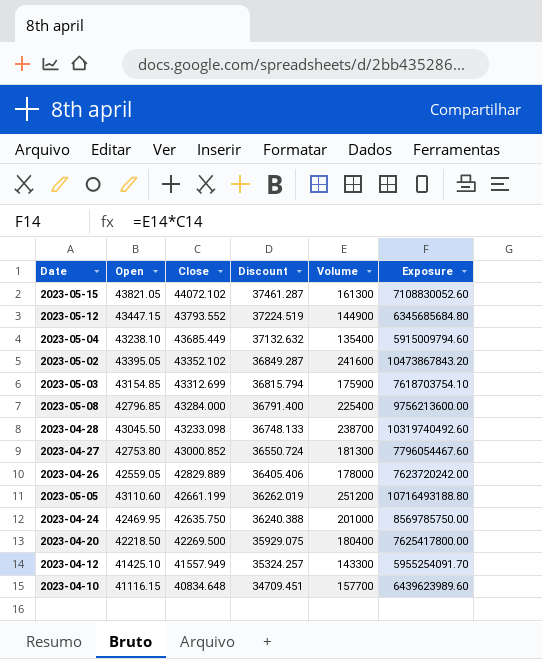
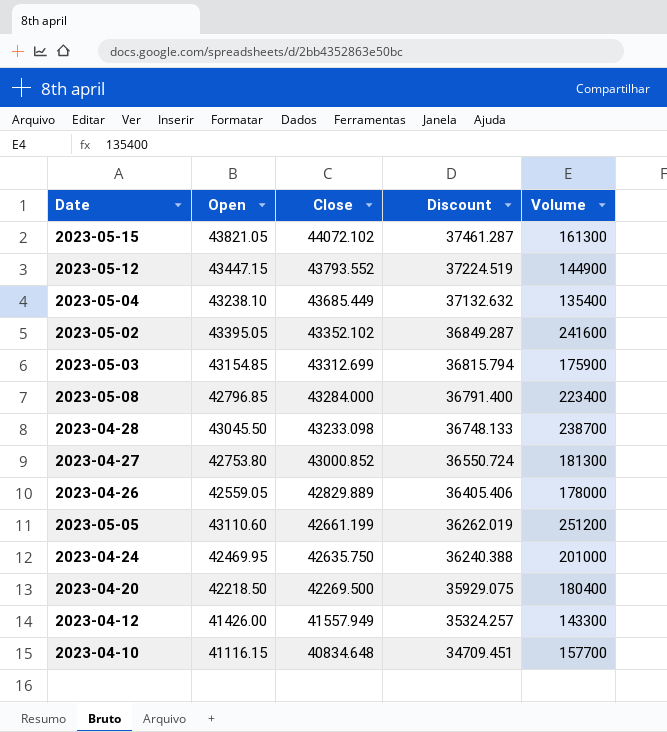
column Exposure | formula: [Close] * [Volume] -> none
2023-05-08 | Volume: 225400 -> 223400
2023-04-12 | Open: 41425.10 -> 41426.00

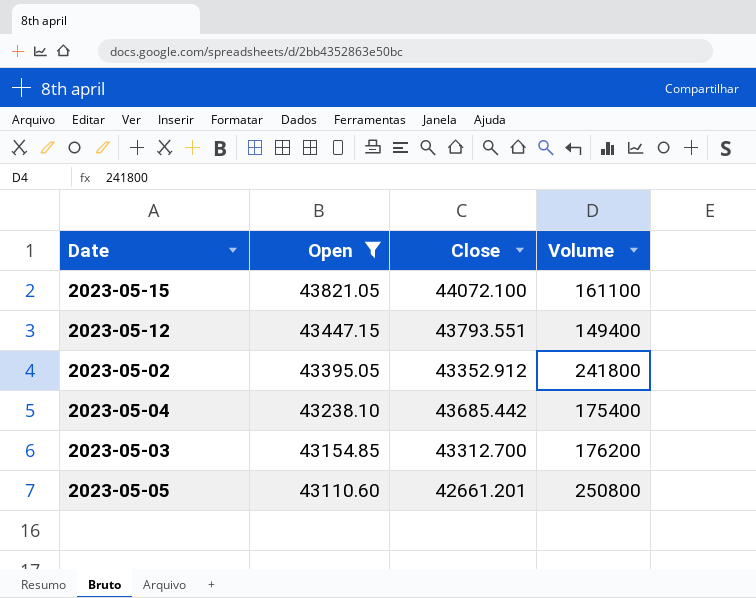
filter: none -> Open >= 43110.60
row order: Close descending -> Open descending
column Discount | formula: [Close] * 0.85 -> none
2023-05-15 | Close: 44072.102 -> 44072.100
2023-05-15 | Volume: 161300 -> 161100
2023-05-12 | Close: 43793.552 -> 43793.551
2023-05-12 | Volume: 144900 -> 149400
2023-05-02 | Close: 43352.102 -> 43352.912
2023-05-02 | Volume: 241600 -> 241800
2023-05-04 | Close: 43685.449 -> 43685.442
2023-05-04 | Volume: 135400 -> 175400
2023-05-03 | Close: 43312.699 -> 43312.700
2023-05-03 | Volume: 175900 -> 176200
2023-05-05 | Close: 42661.199 -> 42661.201
2023-05-05 | Volume: 251200 -> 250800

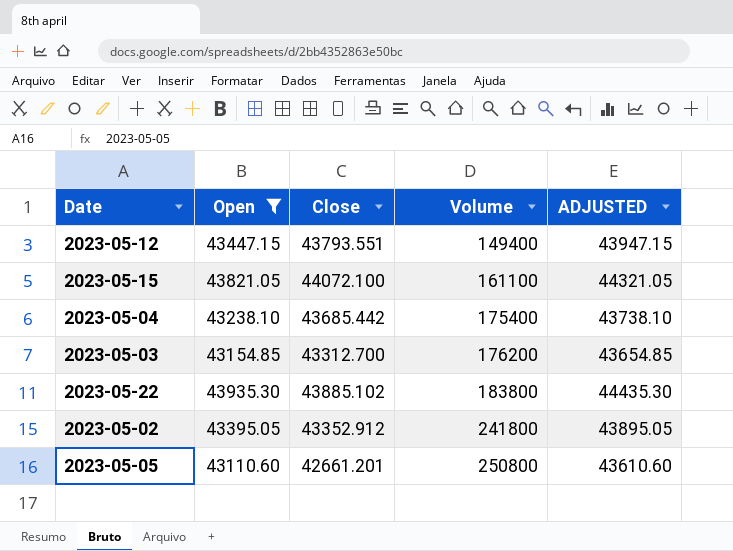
row order: Open descending -> Volume ascending
column ADJUSTED | formula: none -> [Open] + 500
row 2023-05-22: none -> 43935.30 | 43885.102 | 183800 | 44435.30

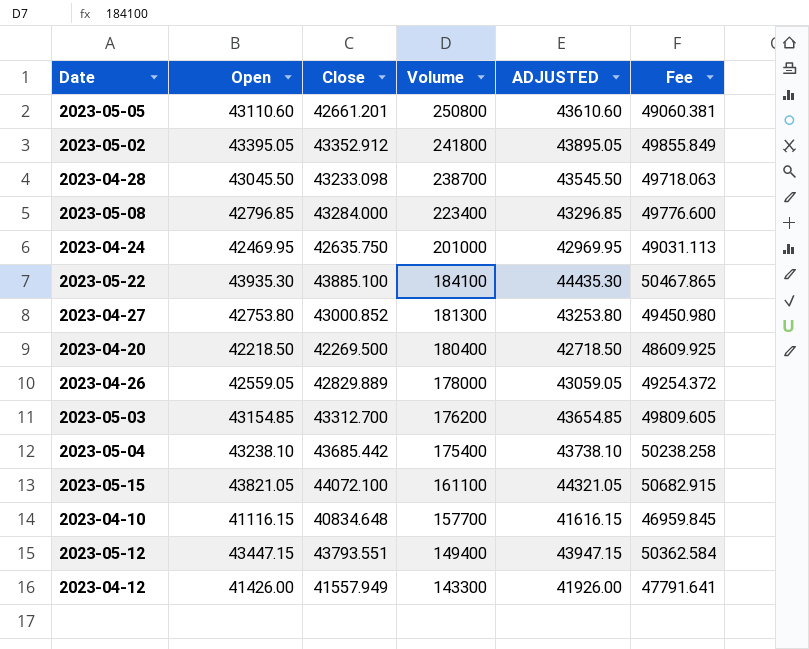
filter: Open >= 43110.60 -> none
row order: Volume ascending -> Volume descending
column Fee | formula: none -> [Close] * 1.15
2023-05-22 | Close: 43885.102 -> 43885.100
2023-05-22 | Volume: 183800 -> 184100

